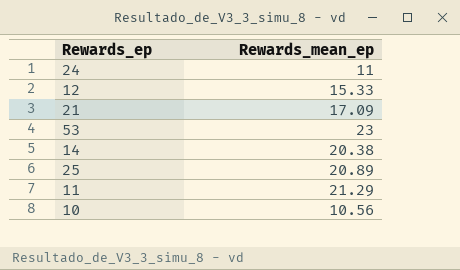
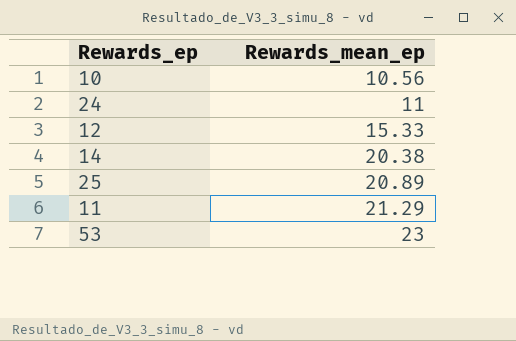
row order: none -> Rewards_mean_ep ascending
row 21: 17.09 -> none

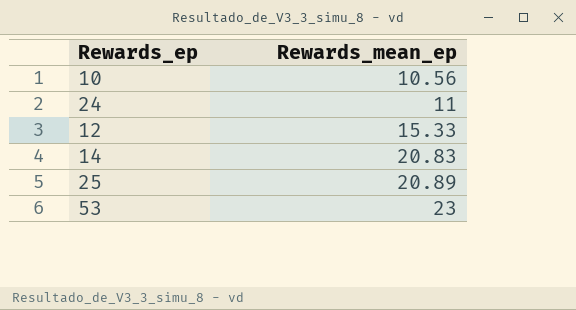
row 11: 21.29 -> none
14 | Rewards_mean_ep: 20.38 -> 20.83

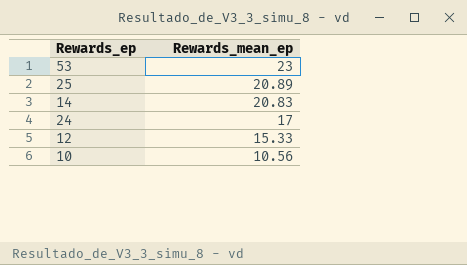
row order: Rewards_mean_ep ascending -> Rewards_mean_ep descending
24 | Rewards_mean_ep: 11 -> 17

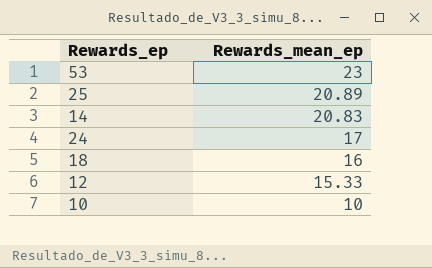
row 18: none -> 16
10 | Rewards_mean_ep: 10.56 -> 10

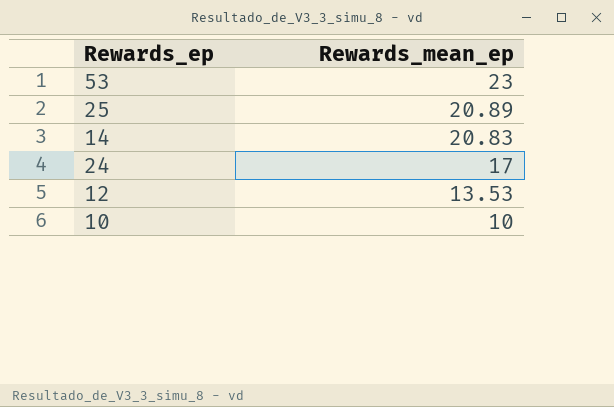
row 18: 16 -> none
12 | Rewards_mean_ep: 15.33 -> 13.53

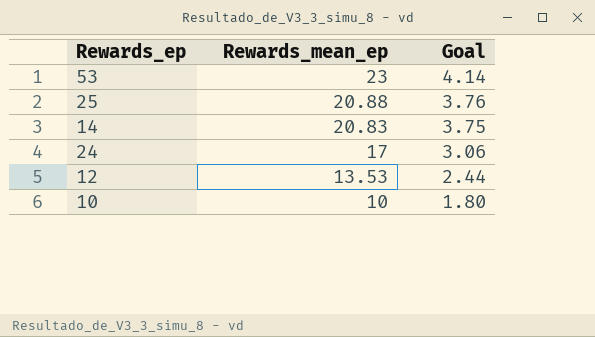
column Goal | formula: none -> [Rewards_mean_ep] * 0.18
25 | Rewards_mean_ep: 20.89 -> 20.88

